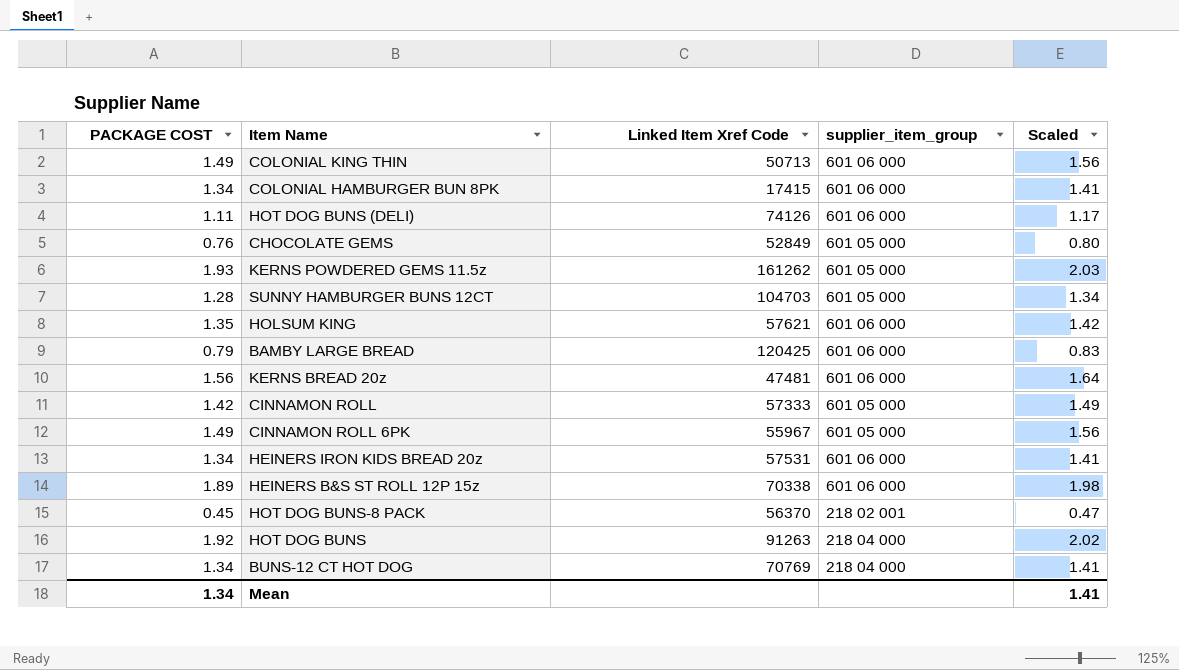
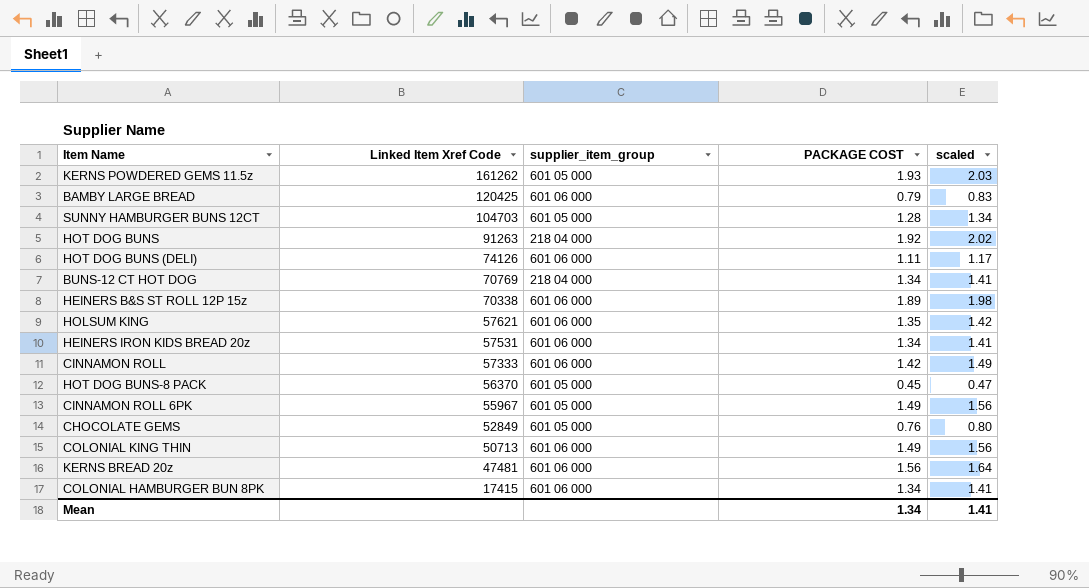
row order: none -> Linked Item Xref Code descending
column PACKAGE COST | position: 1 -> 4
column name: Scaled -> scaled
CINNAMON ROLL | supplier_item_group: 601 05 000 -> 601 06 000
HOT DOG BUNS-8 PACK | supplier_item_group: 218 02 001 -> 601 05 000

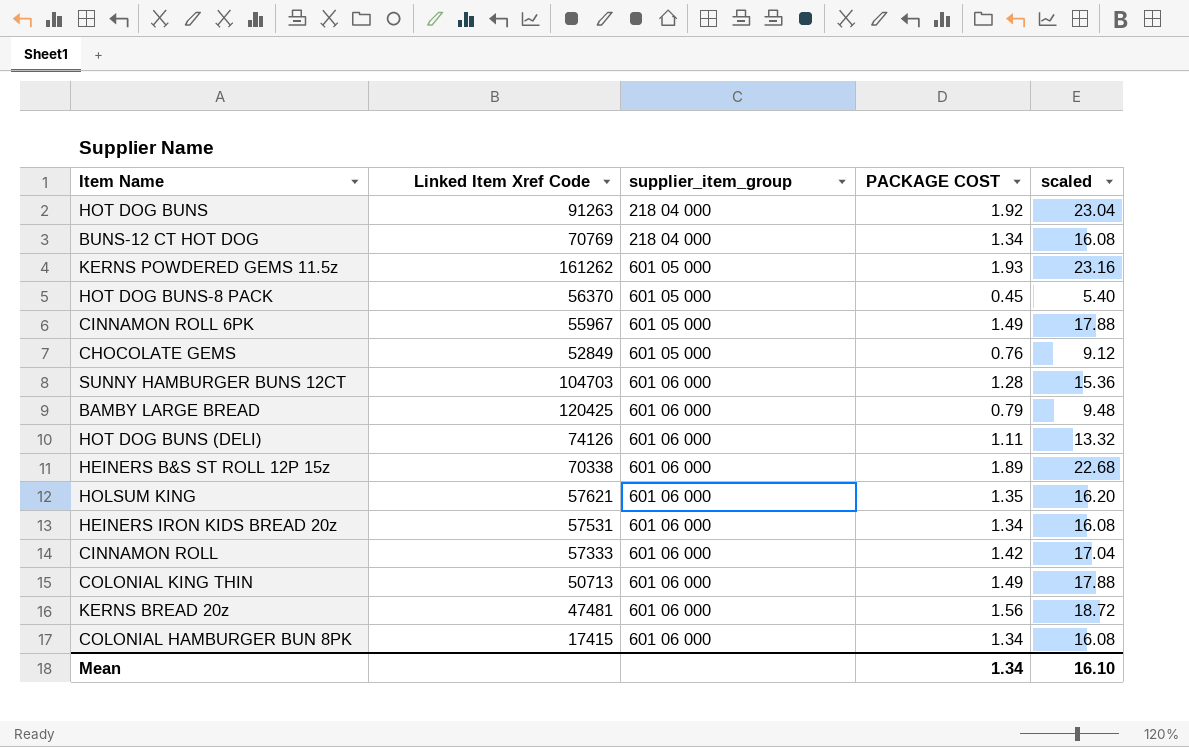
row order: Linked Item Xref Code descending -> supplier_item_group ascending
column scaled | formula: [PACKAGE COST] * 1.05 -> [PACKAGE COST] * 12
SUNNY HAMBURGER BUNS 12CT | supplier_item_group: 601 05 000 -> 601 06 000
Mean | scaled: 1.41 -> 16.10

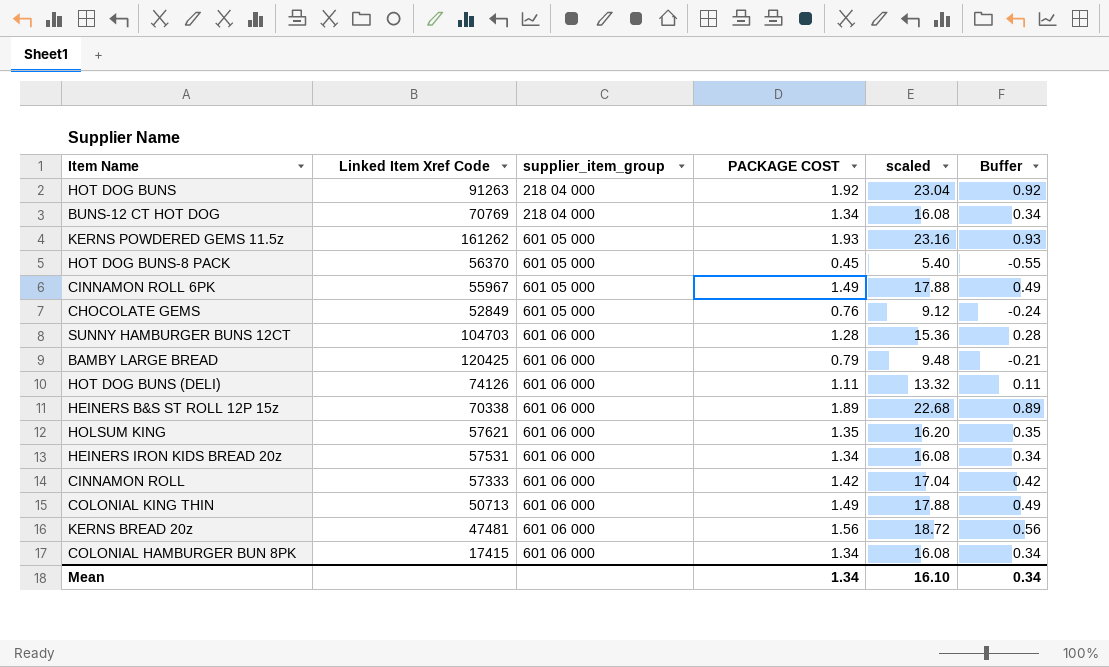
column Buffer | formula: none -> [PACKAGE COST] - 1

